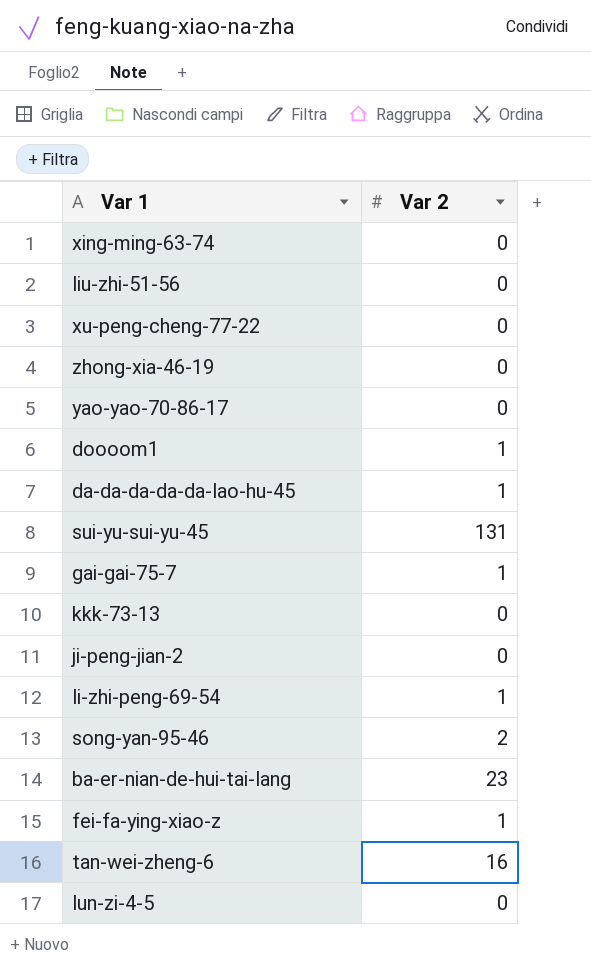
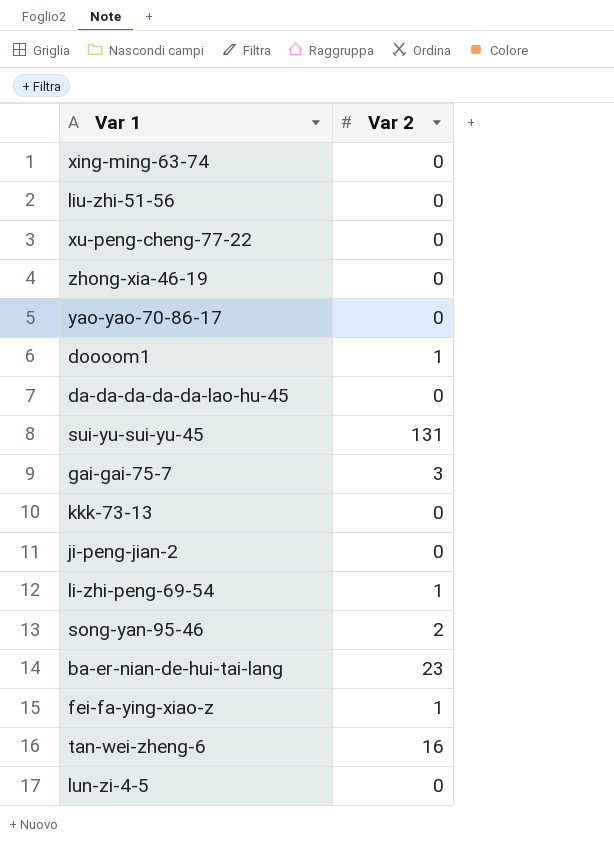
da-da-da-da-da-lao-hu-45 | Var 2: 1 -> 0
gai-gai-75-7 | Var 2: 1 -> 3

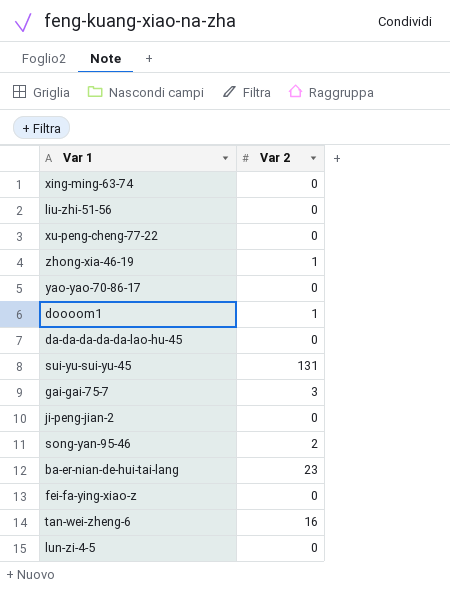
row kkk-73-13: 0 -> none
row li-zhi-peng-69-54: 1 -> none
zhong-xia-46-19 | Var 2: 0 -> 1
fei-fa-ying-xiao-z | Var 2: 1 -> 0

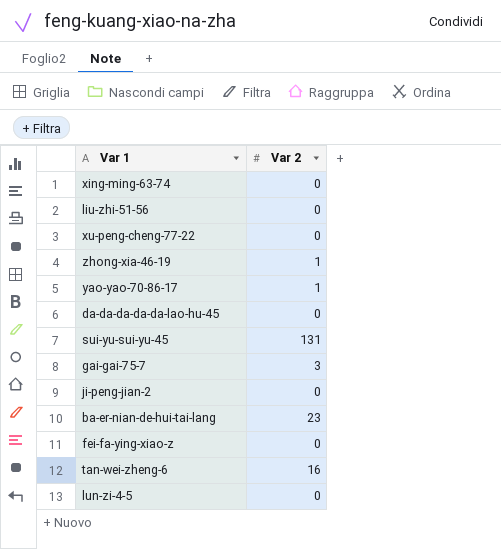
row doooom1: 1 -> none
row song-yan-95-46: 2 -> none
yao-yao-70-86-17 | Var 2: 0 -> 1

